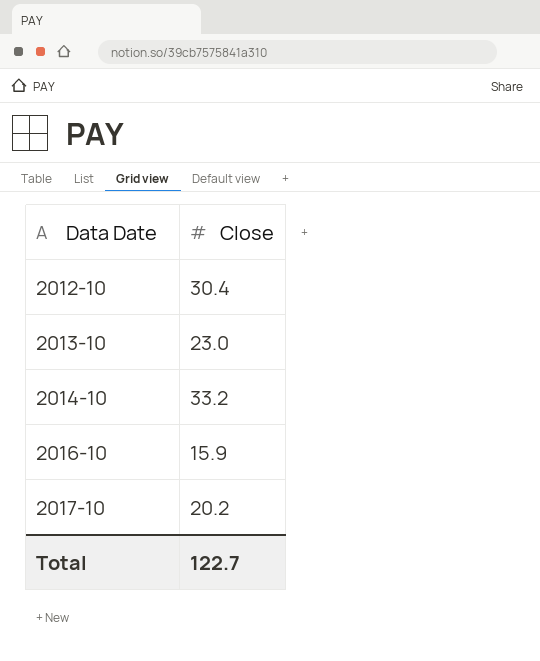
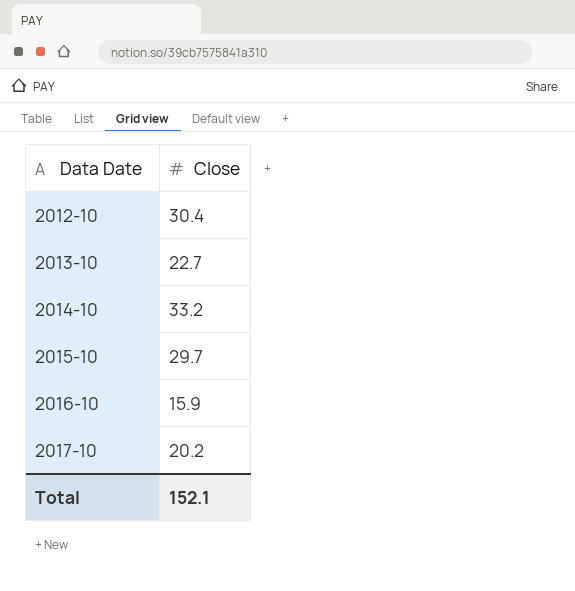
2013-10 | Close: 23.0 -> 22.7
row 2015-10: none -> 29.7
Total | Close: 122.7 -> 152.1

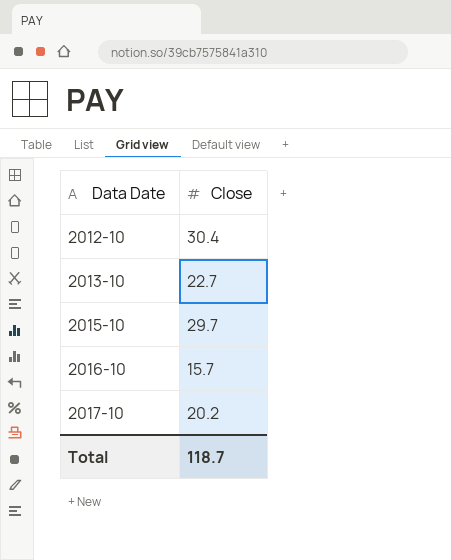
row 2014-10: 33.2 -> none
2016-10 | Close: 15.9 -> 15.7
Total | Close: 152.1 -> 118.7

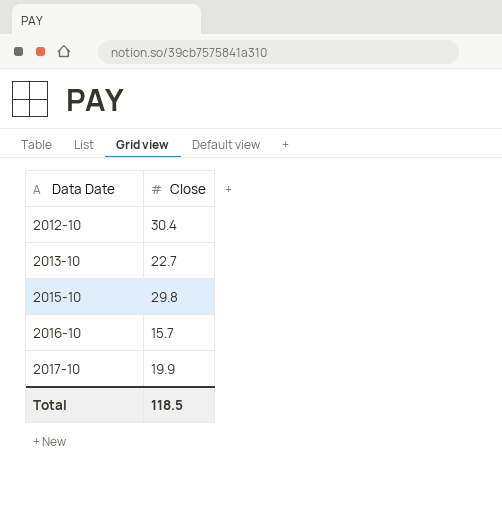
2015-10 | Close: 29.7 -> 29.8
2017-10 | Close: 20.2 -> 19.9
Total | Close: 118.7 -> 118.5

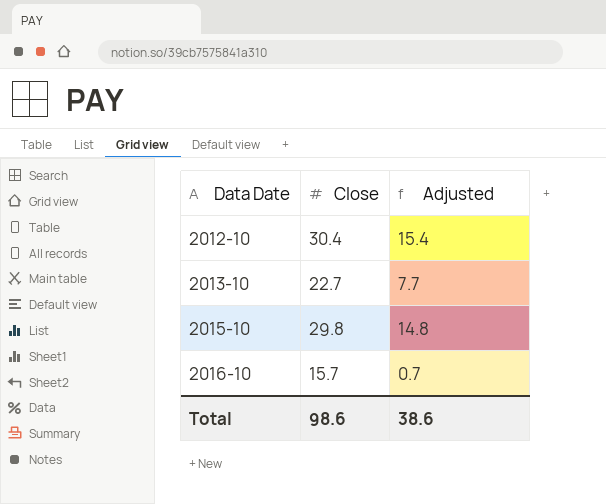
column Adjusted | formula: none -> [Close] - 15
row 2017-10: 19.9 -> none
Total | Close: 118.5 -> 98.6

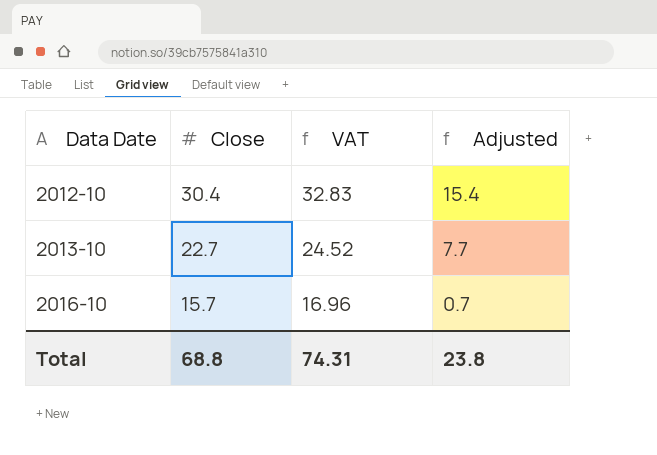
column VAT | formula: none -> [Close] * 1.08
row 2015-10: 29.8 | 14.8 -> none
Total | Close: 98.6 -> 68.8
Total | Adjusted: 38.6 -> 23.8

